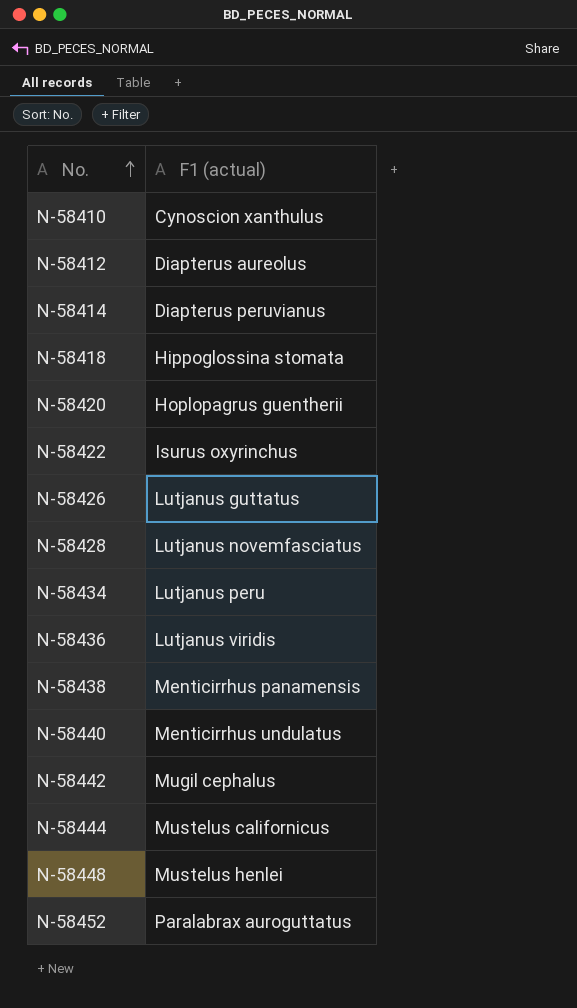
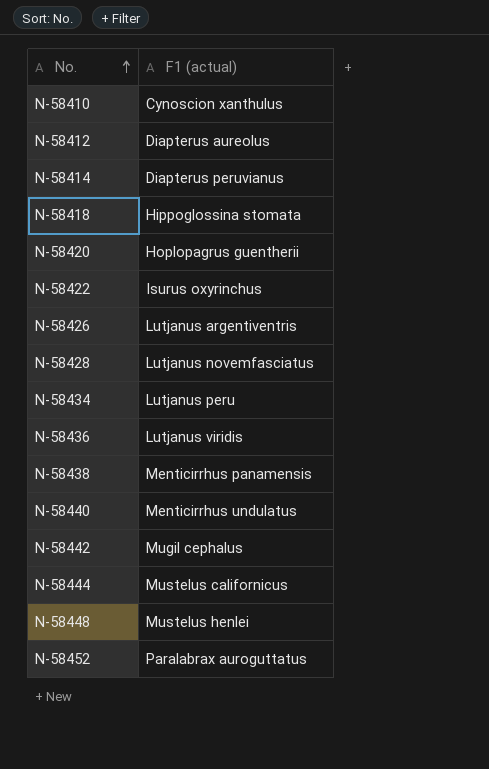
N-58426 | F1 (actual): Lutjanus guttatus -> Lutjanus argentiventris

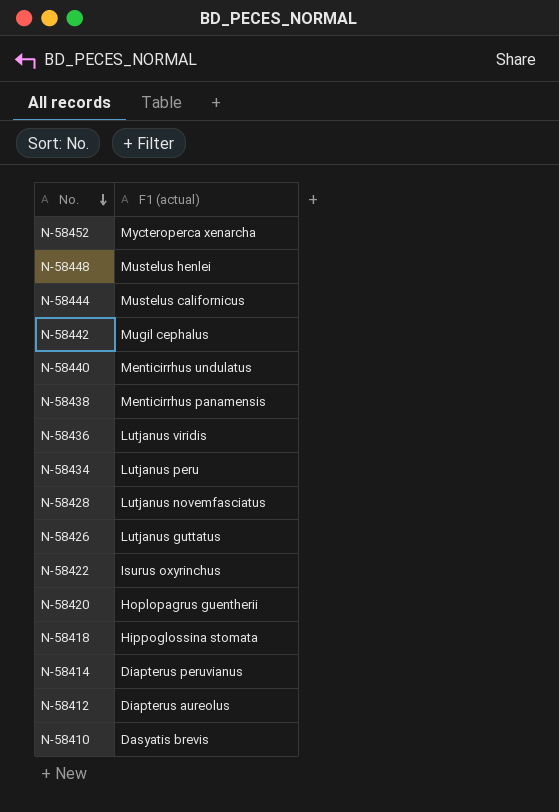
row order: No. ascending -> No. descending
N-58452 | F1 (actual): Paralabrax auroguttatus -> Mycteroperca xenarcha
N-58426 | F1 (actual): Lutjanus argentiventris -> Lutjanus guttatus
N-58410 | F1 (actual): Cynoscion xanthulus -> Dasyatis brevis

